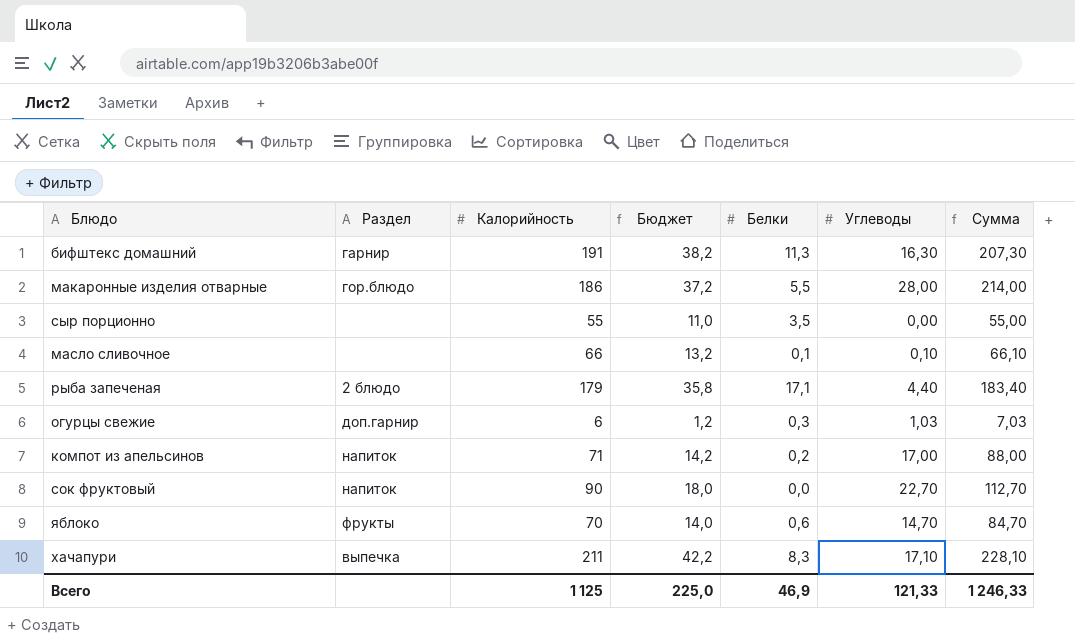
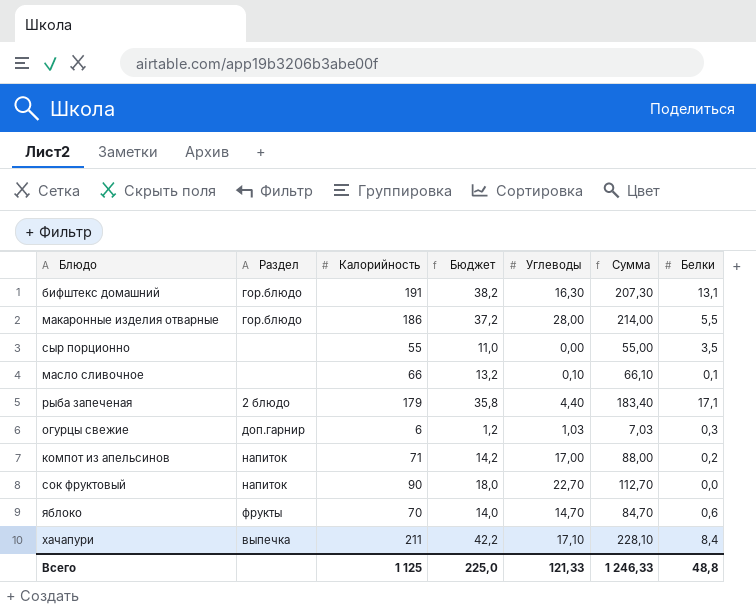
column Белки | position: 5 -> 7
бифштекс домашний | Раздел: гарнир -> гор.блюдо
бифштекс домашний | Белки: 11,3 -> 13,1
хачапури | Белки: 8,3 -> 8,4
Всего | Белки: 46,9 -> 48,8

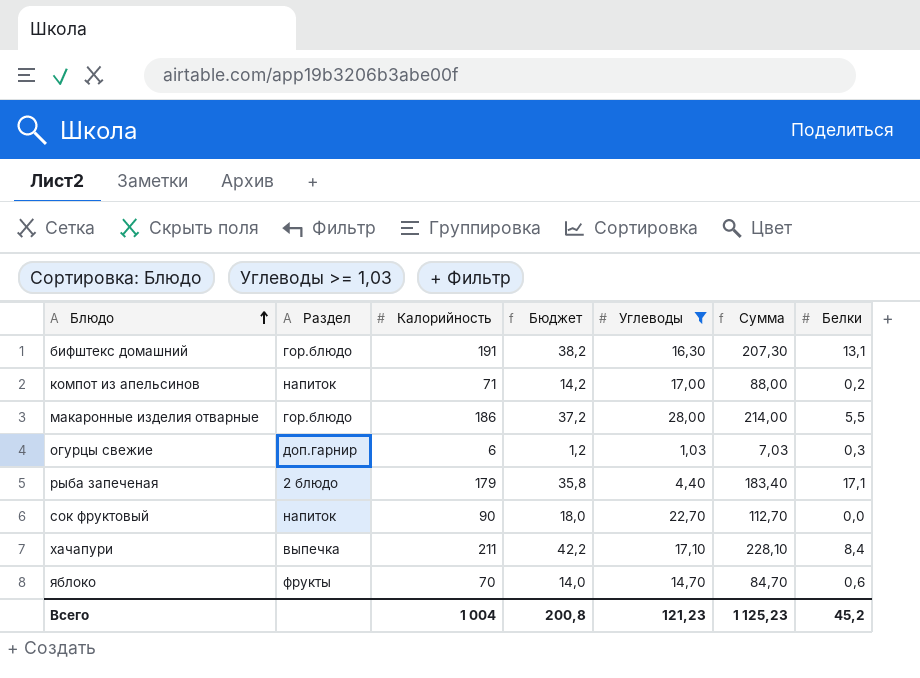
filter: none -> Углеводы >= 1,03
row order: none -> Блюдо ascending
Всего | Калорийность: 1 125 -> 1 004
Всего | Бюджет: 225,0 -> 200,8
Всего | Углеводы: 121,33 -> 121,23
Всего | Сумма: 1 246,33 -> 1 125,23
Всего | Белки: 48,8 -> 45,2

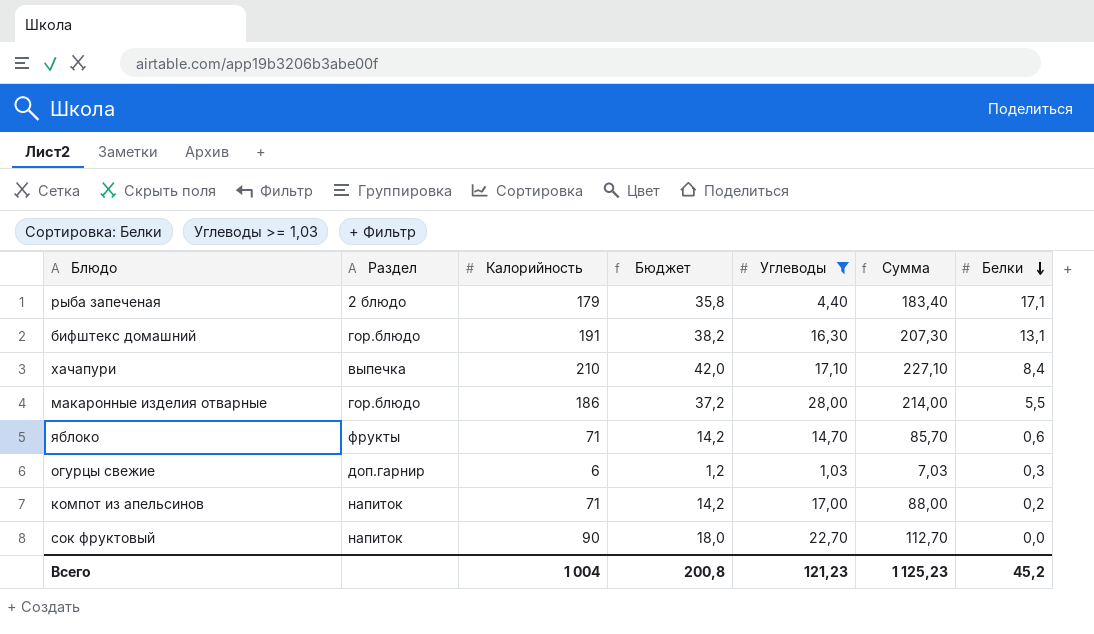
row order: Блюдо ascending -> Белки descending
хачапури | Калорийность: 211 -> 210
хачапури | Бюджет: 42,2 -> 42,0
хачапури | Сумма: 228,10 -> 227,10
яблоко | Калорийность: 70 -> 71
яблоко | Бюджет: 14,0 -> 14,2
яблоко | Сумма: 84,70 -> 85,70

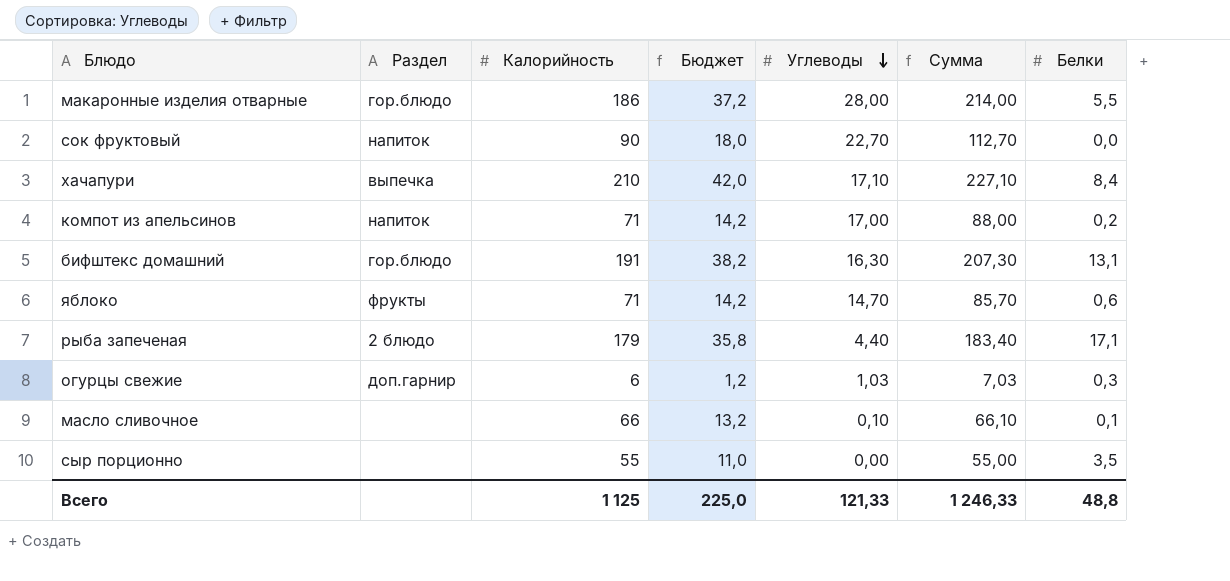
filter: Углеводы >= 1,03 -> none
row order: Белки descending -> Углеводы descending
Всего | Калорийность: 1 004 -> 1 125
Всего | Бюджет: 200,8 -> 225,0
Всего | Углеводы: 121,23 -> 121,33
Всего | Сумма: 1 125,23 -> 1 246,33
Всего | Белки: 45,2 -> 48,8

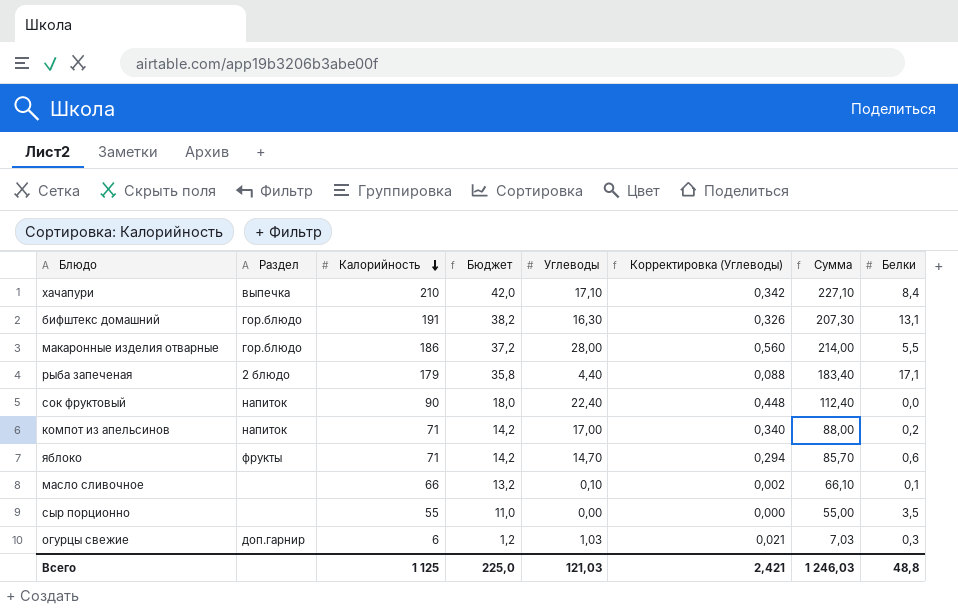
row order: Углеводы descending -> Калорийность descending
column Корректировка (Углеводы) | formula: none -> [Углеводы] * 0,02
сок фруктовый | Углеводы: 22,70 -> 22,40
сок фруктовый | Сумма: 112,70 -> 112,40
Всего | Углеводы: 121,33 -> 121,03
Всего | Сумма: 1 246,33 -> 1 246,03

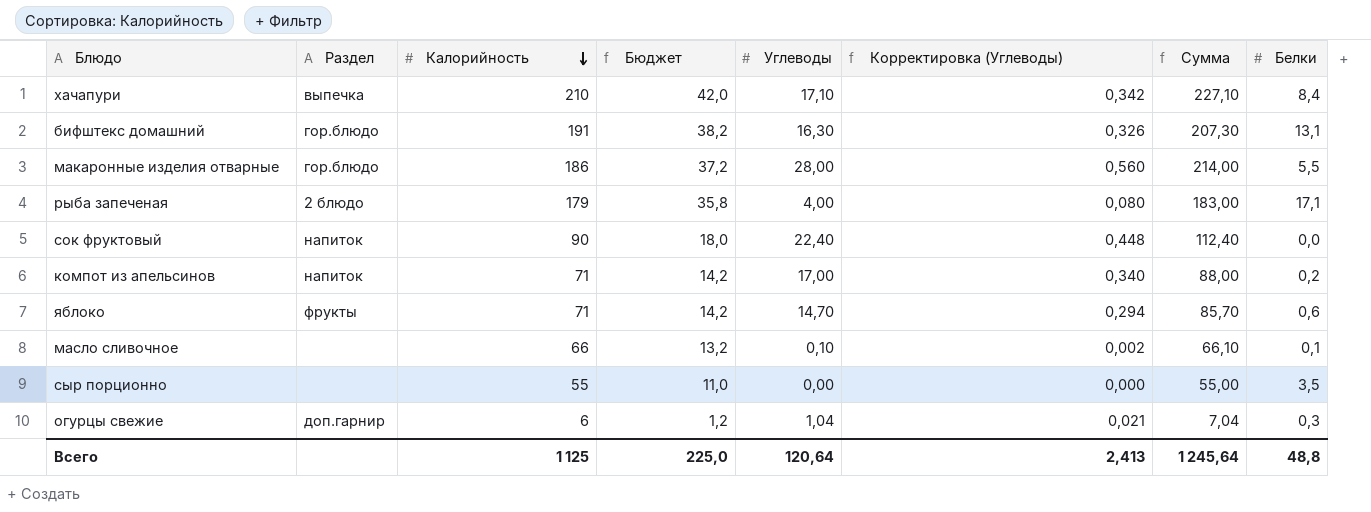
рыба запеченая | Углеводы: 4,40 -> 4,00
рыба запеченая | Корректировка (Углеводы): 0,088 -> 0,080
рыба запеченая | Сумма: 183,40 -> 183,00
огурцы свежие | Углеводы: 1,03 -> 1,04
огурцы свежие | Сумма: 7,03 -> 7,04
Всего | Углеводы: 121,03 -> 120,64
Всего | Корректировка (Углеводы): 2,421 -> 2,413
Всего | Сумма: 1 246,03 -> 1 245,64

